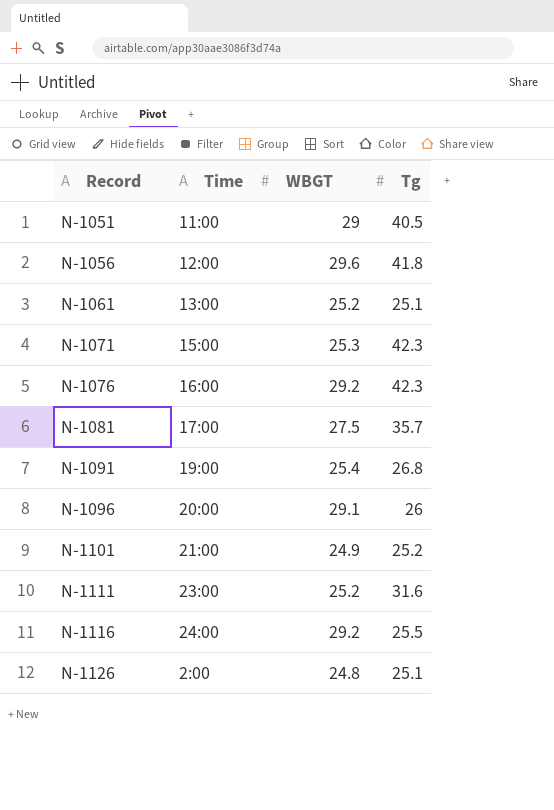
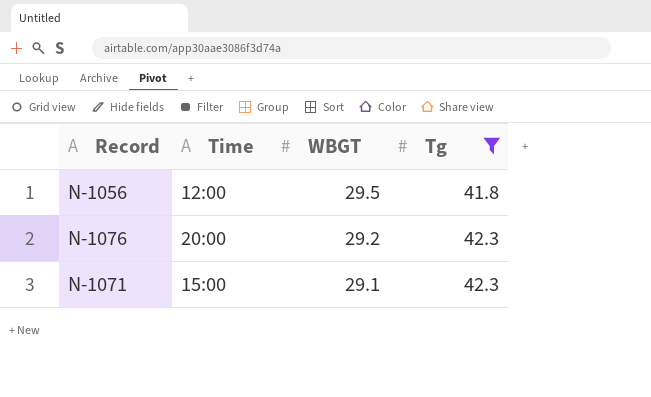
filter: none -> Tg >= 41.8
row order: Record ascending -> WBGT descending
N-1056 | WBGT: 29.6 -> 29.5
N-1076 | Time: 16:00 -> 20:00
N-1071 | WBGT: 25.3 -> 29.1

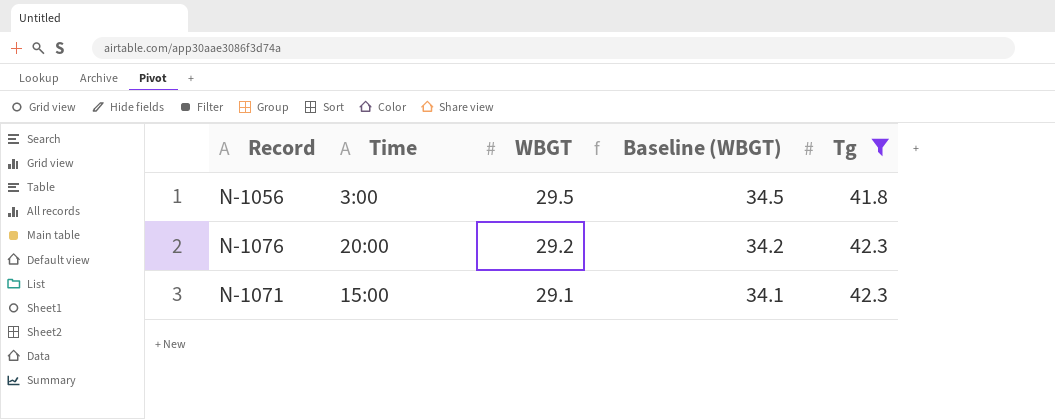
column Baseline (WBGT) | formula: none -> [WBGT] + 5
N-1056 | Time: 12:00 -> 3:00

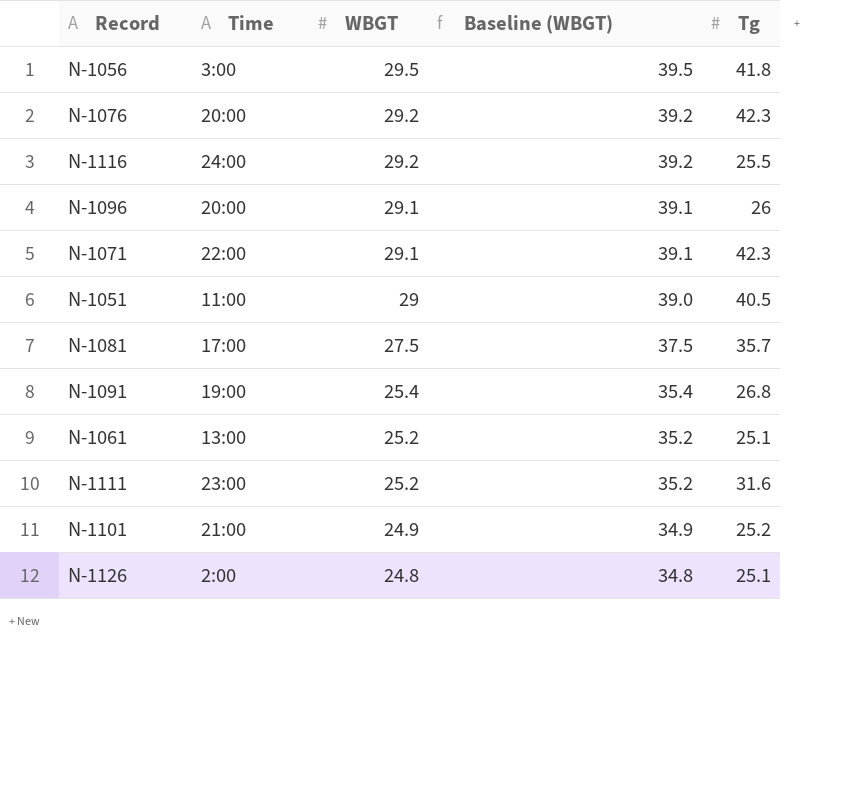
filter: Tg >= 41.8 -> none
column Baseline (WBGT) | formula: [WBGT] + 5 -> [WBGT] + 10
N-1071 | Time: 15:00 -> 22:00

